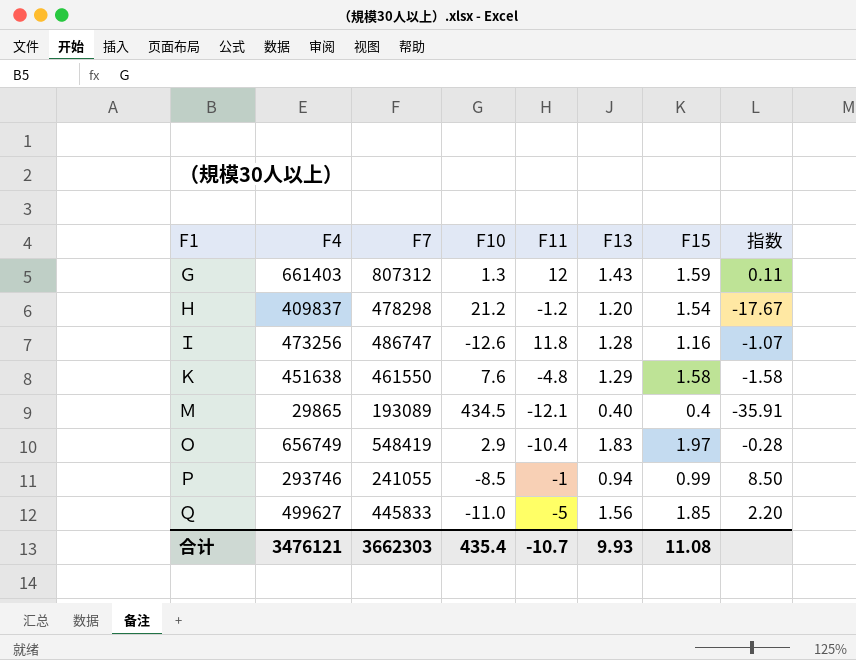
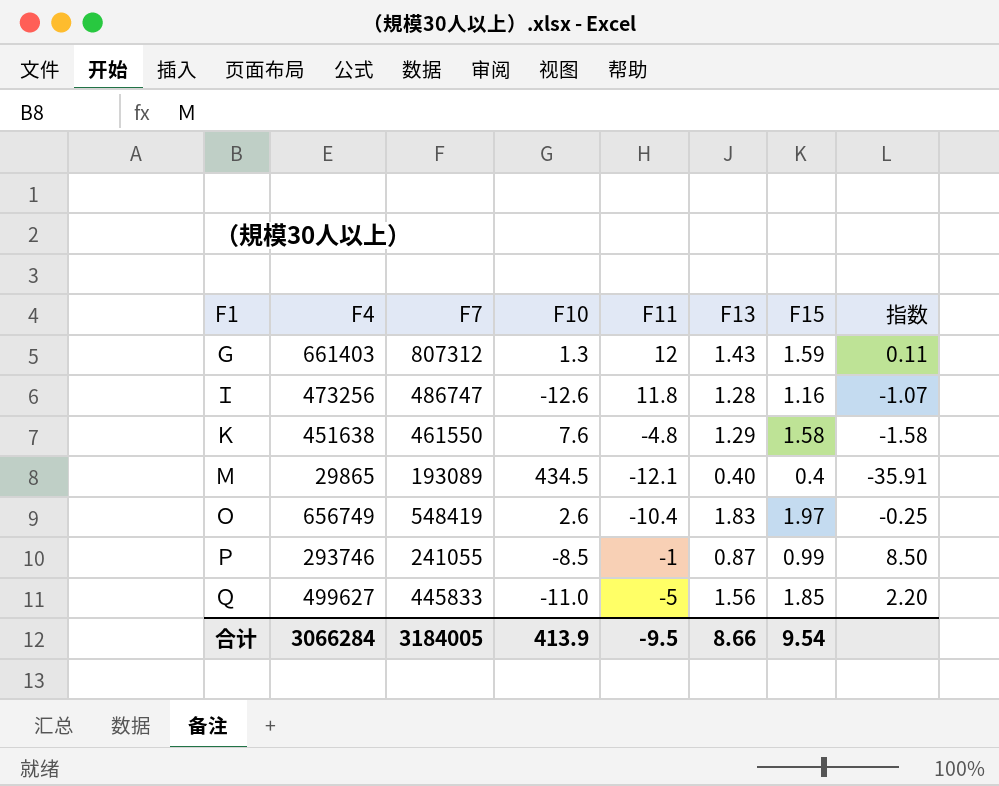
row Ｈ: 409837 | 478298 | 21.2 | -1.2 | 1.20 | 1.54 | -17.67 -> none
Ｏ | F10: 2.9 -> 2.6
Ｏ | 指数: -0.28 -> -0.25
Ｐ | F13: 0.94 -> 0.87
合计 | F4: 3476121 -> 3066284
合计 | F7: 3662303 -> 3184005
合计 | F10: 435.4 -> 413.9
合计 | F11: -10.7 -> -9.5
合计 | F13: 9.93 -> 8.66
合计 | F15: 11.08 -> 9.54

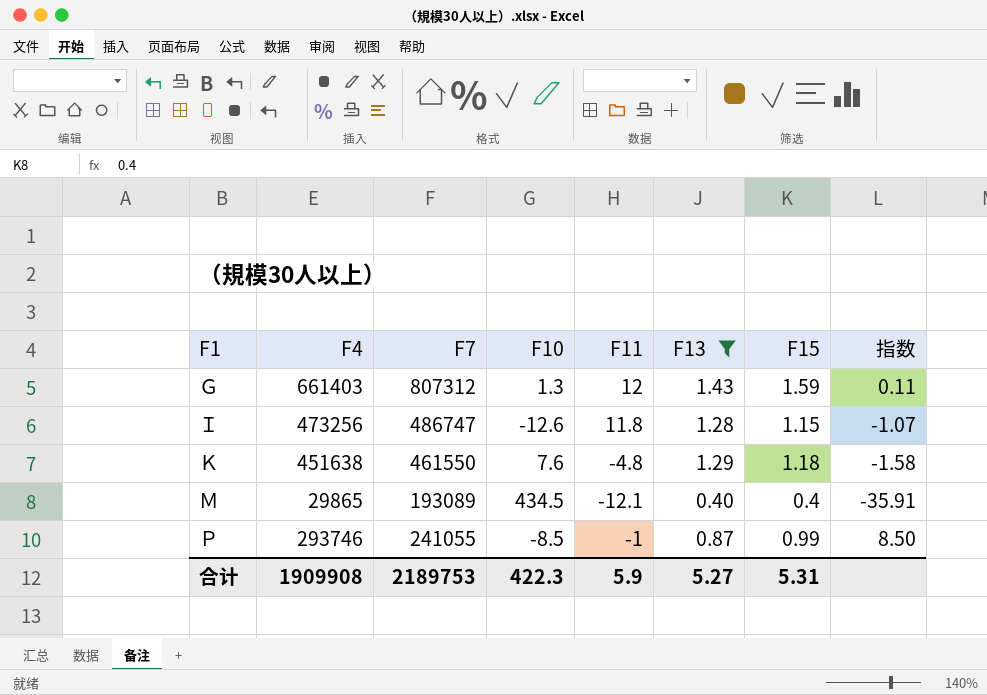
filter: none -> F13 <= 1.43
Ｉ | F15: 1.16 -> 1.15
Ｋ | F15: 1.58 -> 1.18
合计 | F4: 3066284 -> 1909908
合计 | F7: 3184005 -> 2189753
合计 | F10: 413.9 -> 422.3
合计 | F11: -9.5 -> 5.9
合计 | F13: 8.66 -> 5.27
合计 | F15: 9.54 -> 5.31

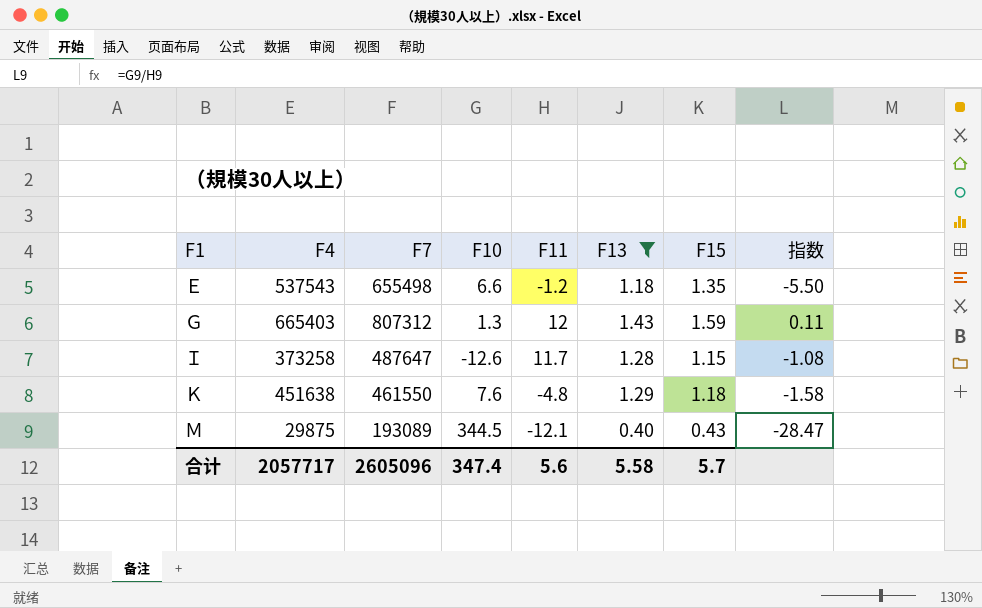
row Ｐ: 293746 | 241055 | -8.5 | -1 | 0.87 | 0.99 | 8.50 -> none
row Ｅ: none -> 537543 | 655498 | 6.6 | -1.2 | 1.18 | 1.35 | -5.50
Ｇ | F4: 661403 -> 665403
Ｉ | F4: 473256 -> 373258
Ｉ | F7: 486747 -> 487647
Ｉ | F11: 11.8 -> 11.7
Ｉ | 指数: -1.07 -> -1.08
Ｍ | F4: 29865 -> 29875
Ｍ | F10: 434.5 -> 344.5
Ｍ | F15: 0.4 -> 0.43
Ｍ | 指数: -35.91 -> -28.47
合计 | F4: 1909908 -> 2057717
合计 | F7: 2189753 -> 2605096
合计 | F10: 422.3 -> 347.4
合计 | F11: 5.9 -> 5.6
合计 | F13: 5.27 -> 5.58
合计 | F15: 5.31 -> 5.7

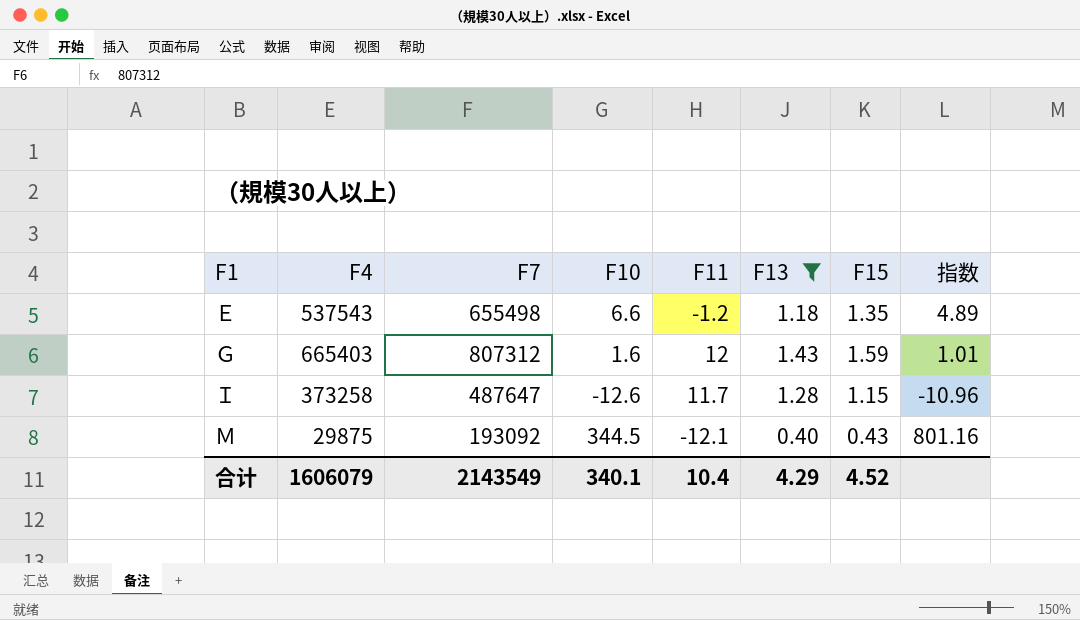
column 指数 | formula: [F10] / [F11] -> [F10] / [F15]
row Ｋ: 451638 | 461550 | 7.6 | -4.8 | 1.29 | 1.18 | -1.58 -> none
Ｇ | F10: 1.3 -> 1.6
Ｍ | F7: 193089 -> 193092
合计 | F4: 2057717 -> 1606079
合计 | F7: 2605096 -> 2143549
合计 | F10: 347.4 -> 340.1
合计 | F11: 5.6 -> 10.4
合计 | F13: 5.58 -> 4.29
合计 | F15: 5.7 -> 4.52

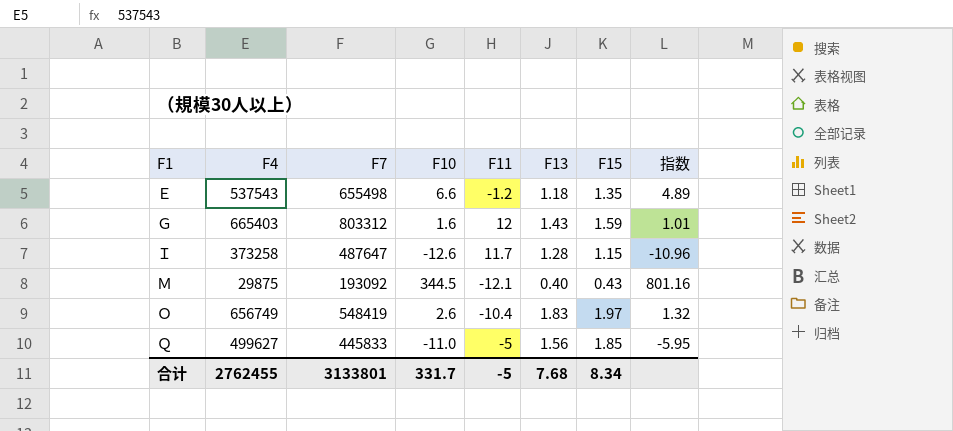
filter: F13 <= 1.43 -> none
Ｇ | F7: 807312 -> 803312
合计 | F4: 1606079 -> 2762455
合计 | F7: 2143549 -> 3133801
合计 | F10: 340.1 -> 331.7
合计 | F11: 10.4 -> -5
合计 | F13: 4.29 -> 7.68
合计 | F15: 4.52 -> 8.34

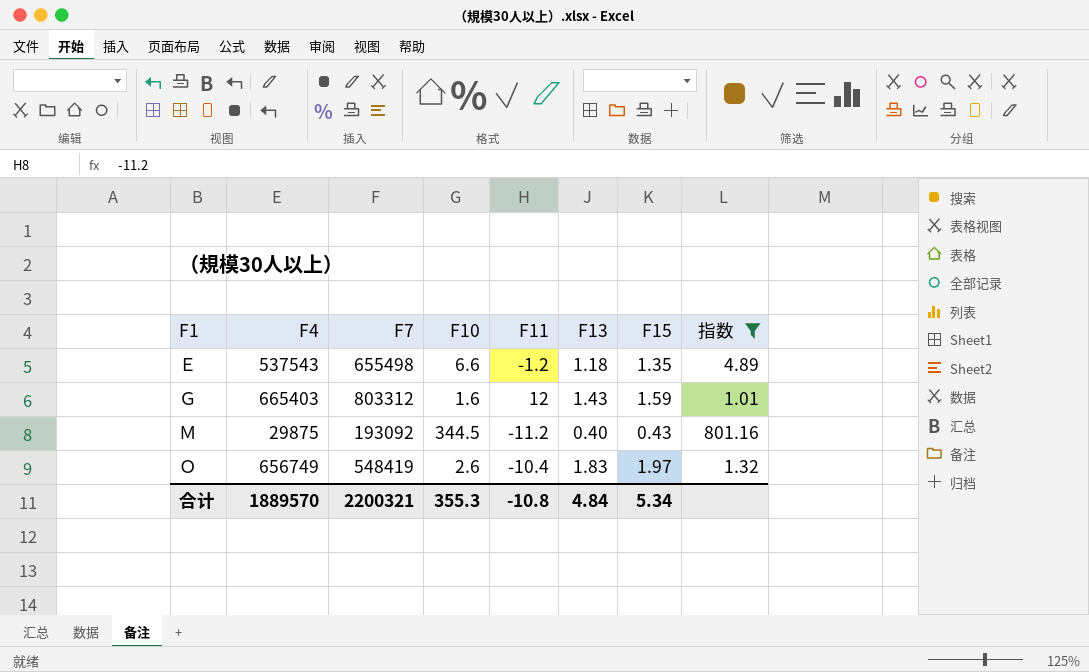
filter: none -> 指数 >= 1.01
Ｍ | F11: -12.1 -> -11.2
合计 | F4: 2762455 -> 1889570
合计 | F7: 3133801 -> 2200321
合计 | F10: 331.7 -> 355.3
合计 | F11: -5 -> -10.8
合计 | F13: 7.68 -> 4.84
合计 | F15: 8.34 -> 5.34

